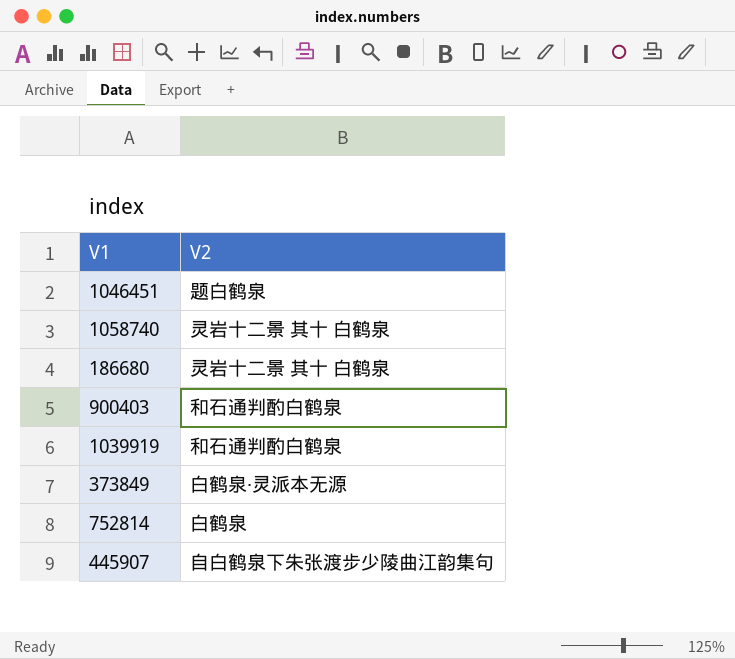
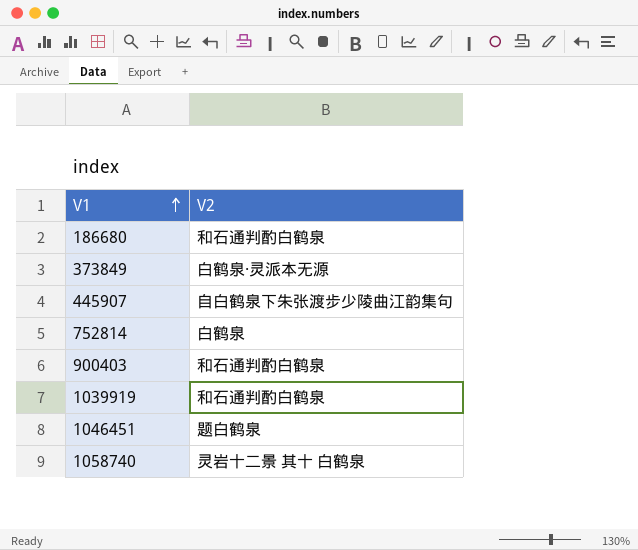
row order: none -> V1 ascending
186680 | V2: 灵岩十二景 其十 白鹤泉 -> 和石通判酌白鹤泉

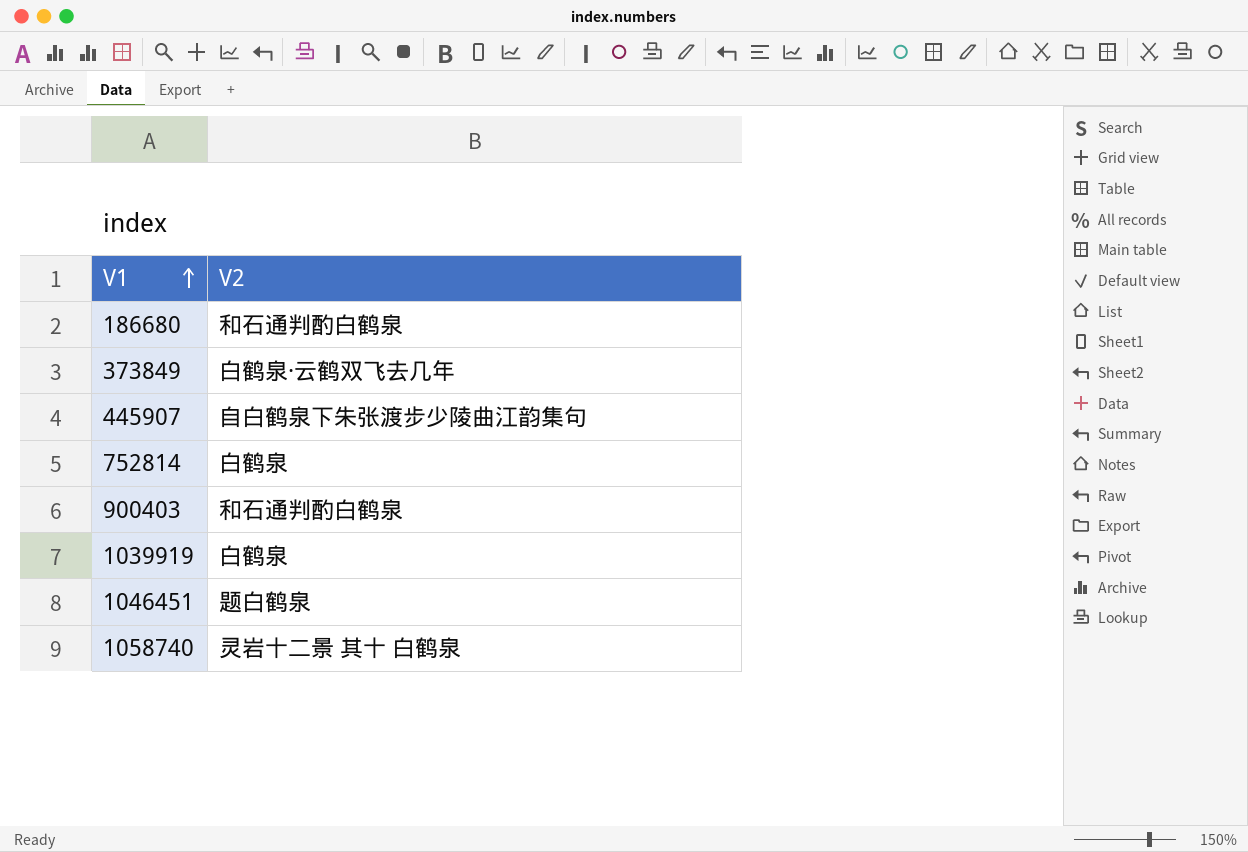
373849 | V2: 白鹤泉·灵派本无源 -> 白鹤泉·云鹤双飞去几年
1039919 | V2: 和石通判酌白鹤泉 -> 白鹤泉

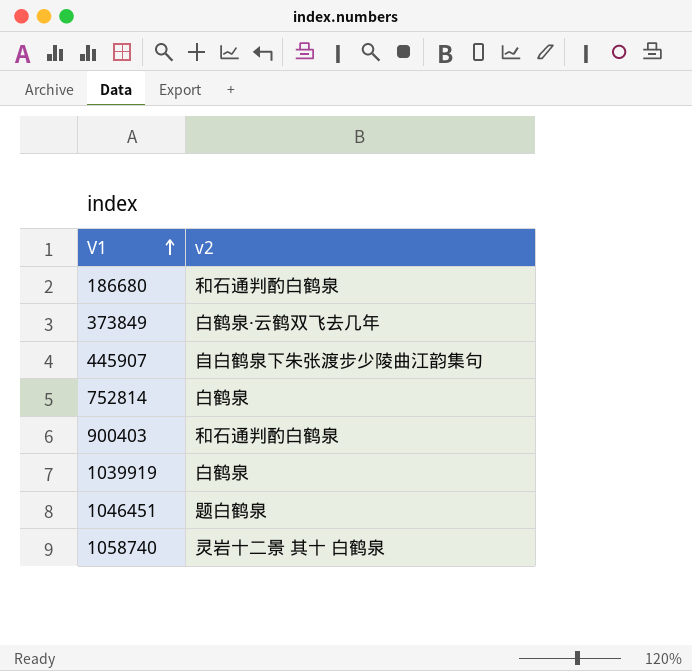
column name: V2 -> v2

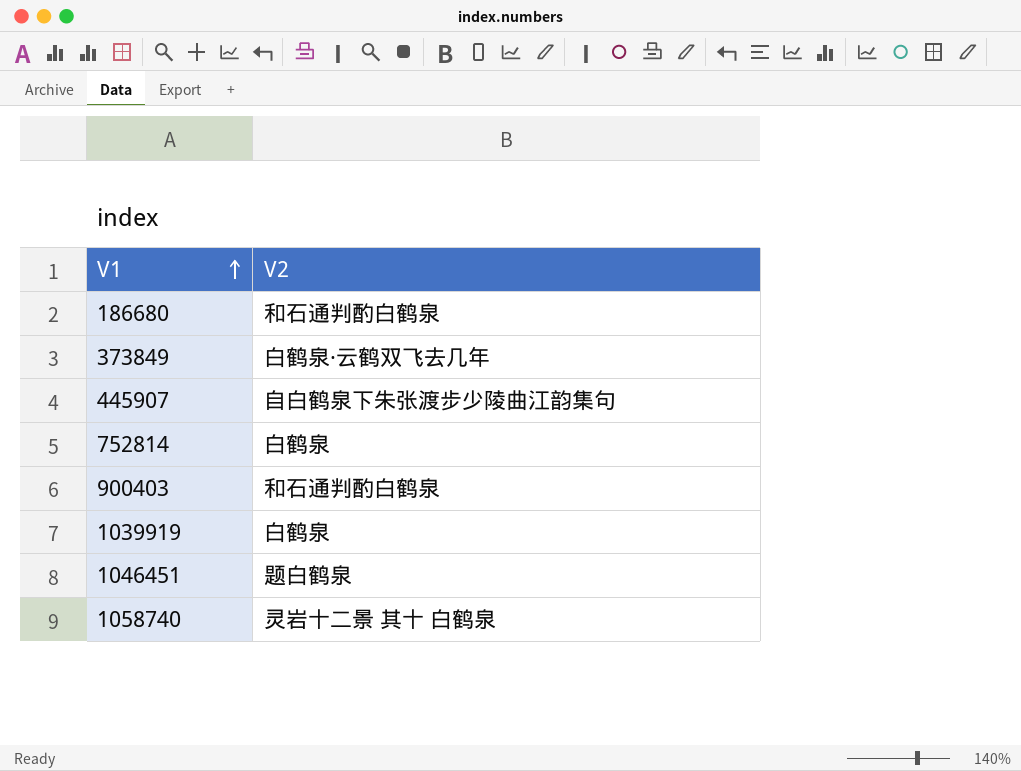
column name: v2 -> V2

